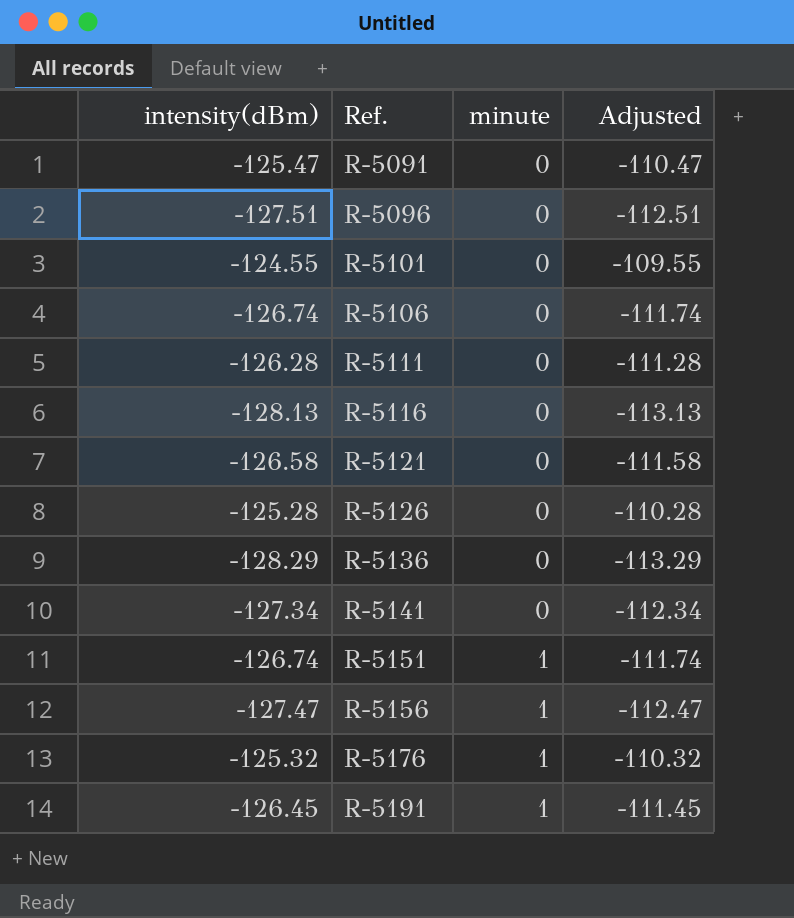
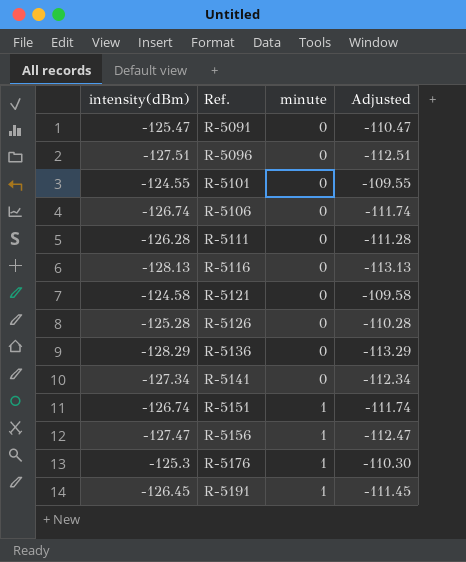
R-5121 | intensity(dBm): -126.58 -> -124.58
R-5121 | Adjusted: -111.58 -> -109.58
R-5176 | intensity(dBm): -125.32 -> -125.3
R-5176 | Adjusted: -110.32 -> -110.30

